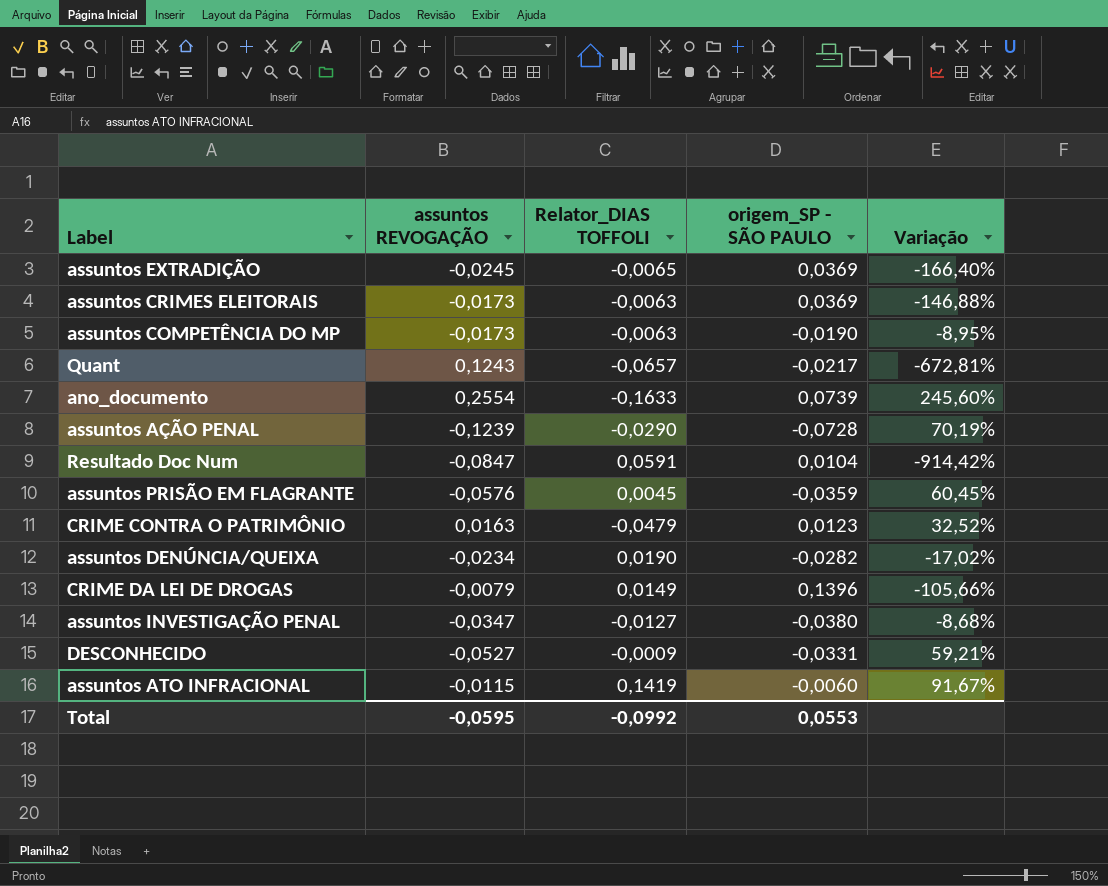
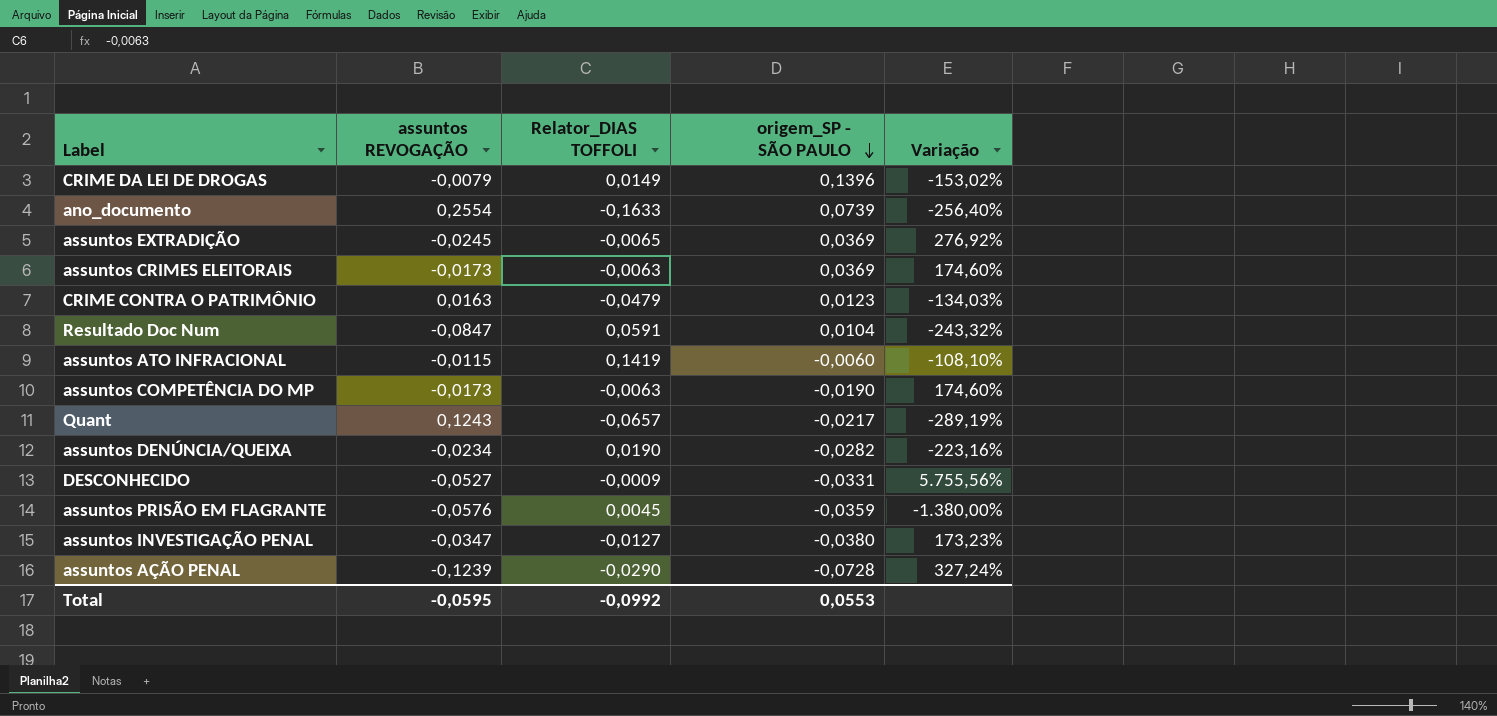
row order: none -> origem_SP - SÃO PAULO descending
column Variação | formula: ([assuntos REVOGAÇÃO] - [origem_SP - SÃO PAULO]) / [origem_SP - SÃO PAULO] -> ([assuntos REVOGAÇÃO] - [Relator_DIAS TOFFOLI]) / [Relator_DIAS TOFFOLI]

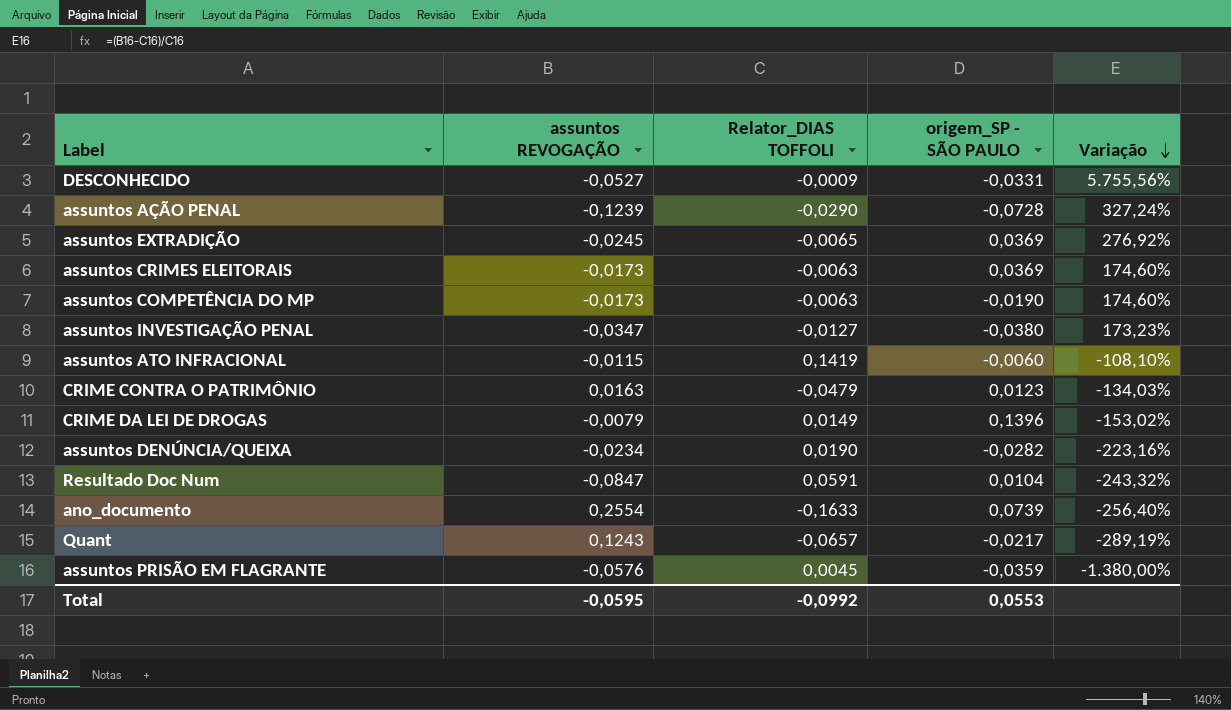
row order: origem_SP - SÃO PAULO descending -> Variação descending

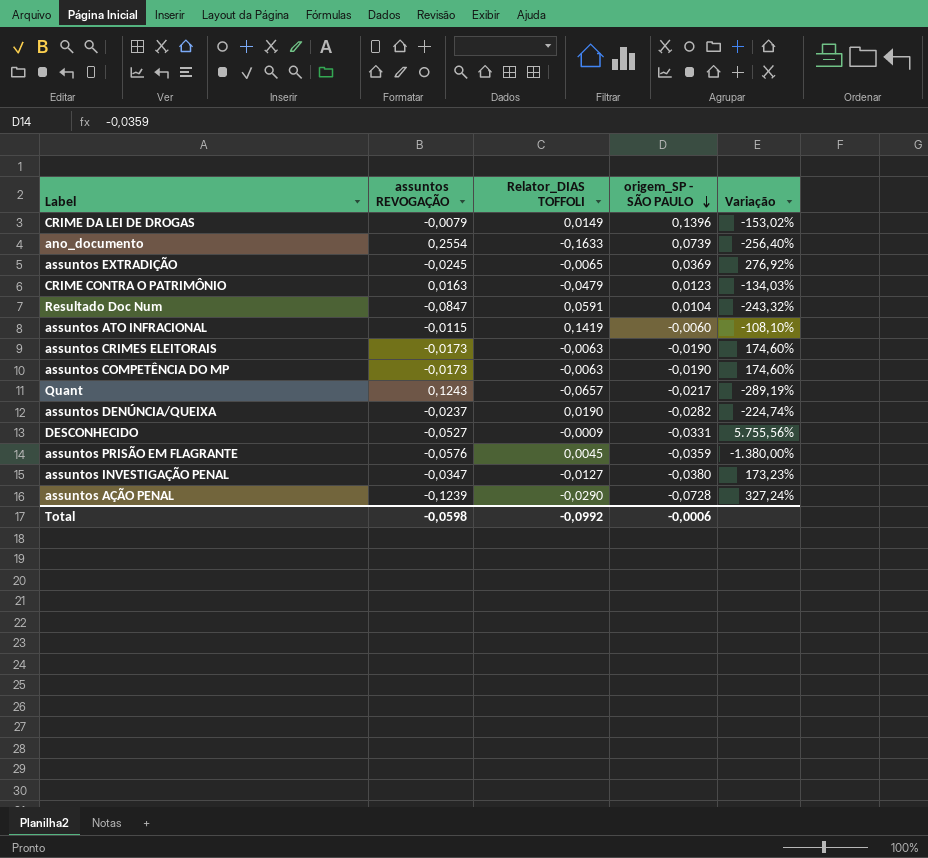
row order: Variação descending -> origem_SP - SÃO PAULO descending
assuntos CRIMES ELEITORAIS | origem_SP - SÃO PAULO: 0,0369 -> -0,0190
assuntos DENÚNCIA/QUEIXA | assuntos REVOGAÇÃO: -0,0234 -> -0,0237
assuntos DENÚNCIA/QUEIXA | Variação: -223,16% -> -224,74%
Total | assuntos REVOGAÇÃO: -0,0595 -> -0,0598
Total | origem_SP - SÃO PAULO: 0,0553 -> -0,0006

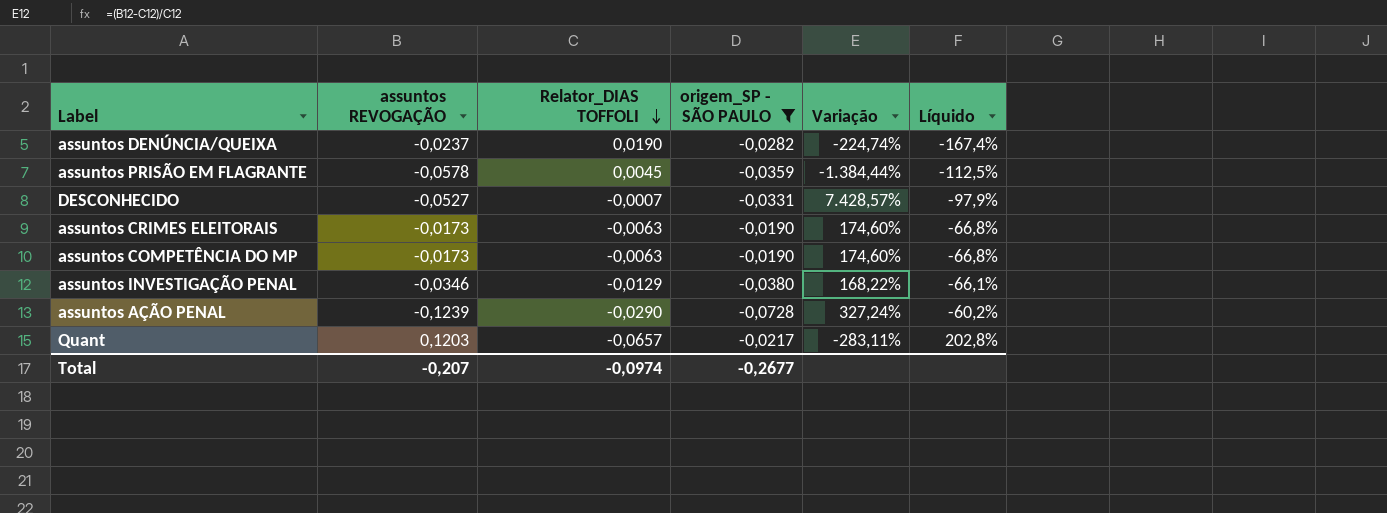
filter: none -> origem_SP - SÃO PAULO <= -0,0190
row order: origem_SP - SÃO PAULO descending -> Relator_DIAS TOFFOLI descending
column Líquido | formula: none -> ([Relator_DIAS TOFFOLI] - [origem_SP - SÃO PAULO]) / [origem_SP - SÃO PAULO]
assuntos PRISÃO EM FLAGRANTE | assuntos REVOGAÇÃO: -0,0576 -> -0,0578
assuntos PRISÃO EM FLAGRANTE | Variação: -1.380,00% -> -1.384,44%
DESCONHECIDO | Relator_DIAS TOFFOLI: -0,0009 -> -0,0007
DESCONHECIDO | Variação: 5.755,56% -> 7.428,57%
assuntos INVESTIGAÇÃO PENAL | assuntos REVOGAÇÃO: -0,0347 -> -0,0346
assuntos INVESTIGAÇÃO PENAL | Relator_DIAS TOFFOLI: -0,0127 -> -0,0129
assuntos INVESTIGAÇÃO PENAL | Variação: 173,23% -> 168,22%
Quant | assuntos REVOGAÇÃO: 0,1243 -> 0,1203
Quant | Variação: -289,19% -> -283,11%
Total | assuntos REVOGAÇÃO: -0,0598 -> -0,207
Total | Relator_DIAS TOFFOLI: -0,0992 -> -0,0974
Total | origem_SP - SÃO PAULO: -0,0006 -> -0,2677

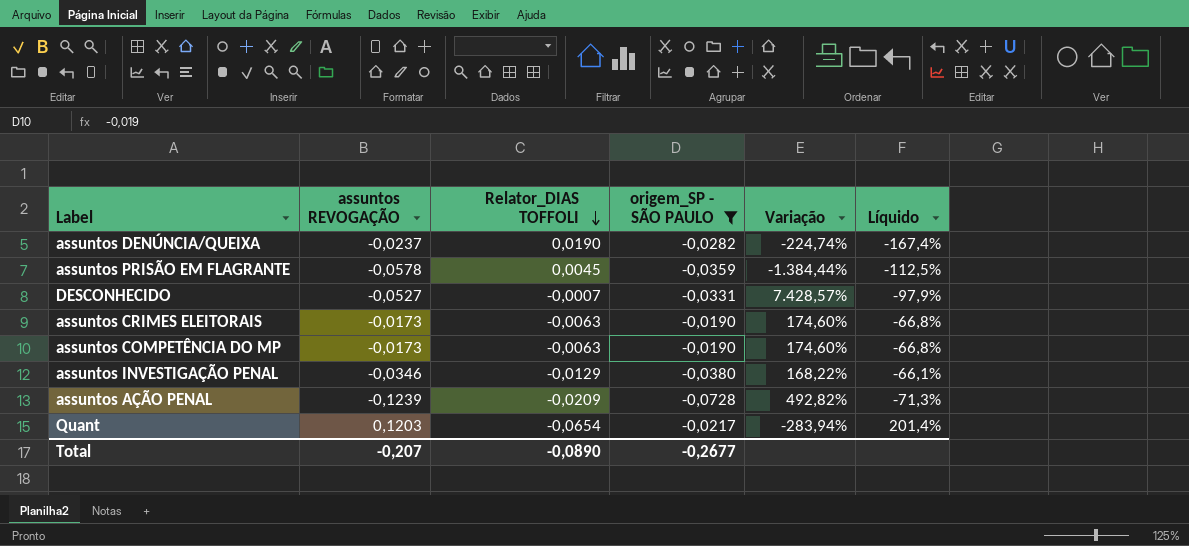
assuntos AÇÃO PENAL | Relator_DIAS TOFFOLI: -0,0290 -> -0,0209
assuntos AÇÃO PENAL | Variação: 327,24% -> 492,82%
assuntos AÇÃO PENAL | Líquido: -60,2% -> -71,3%
Quant | Relator_DIAS TOFFOLI: -0,0657 -> -0,0654
Quant | Variação: -283,11% -> -283,94%
Quant | Líquido: 202,8% -> 201,4%
Total | Relator_DIAS TOFFOLI: -0,0974 -> -0,0890

